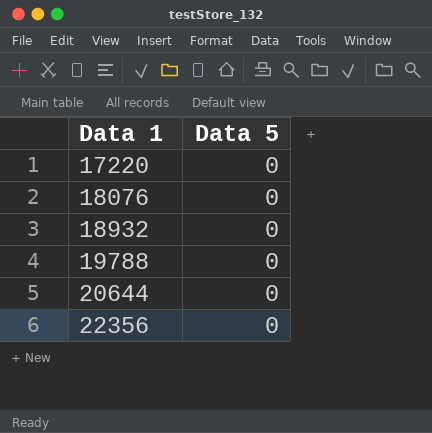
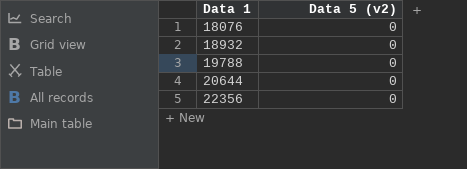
column name: Data 5 -> Data 5 (v2)
row 17220: 0 -> none

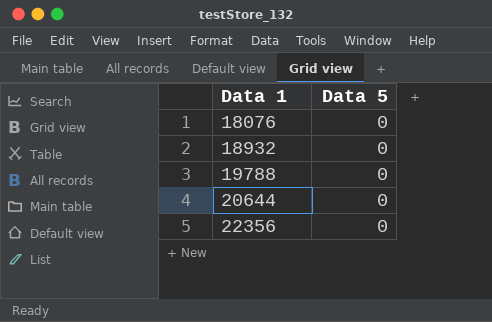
column name: Data 5 (v2) -> Data 5

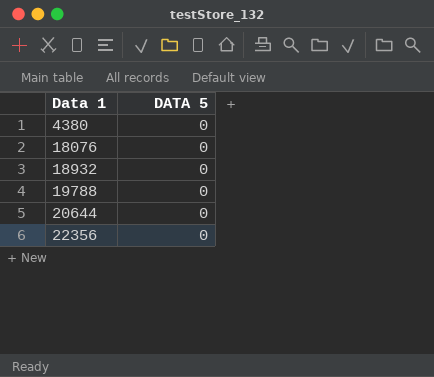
column name: Data 5 -> DATA 5
row 4380: none -> 0

